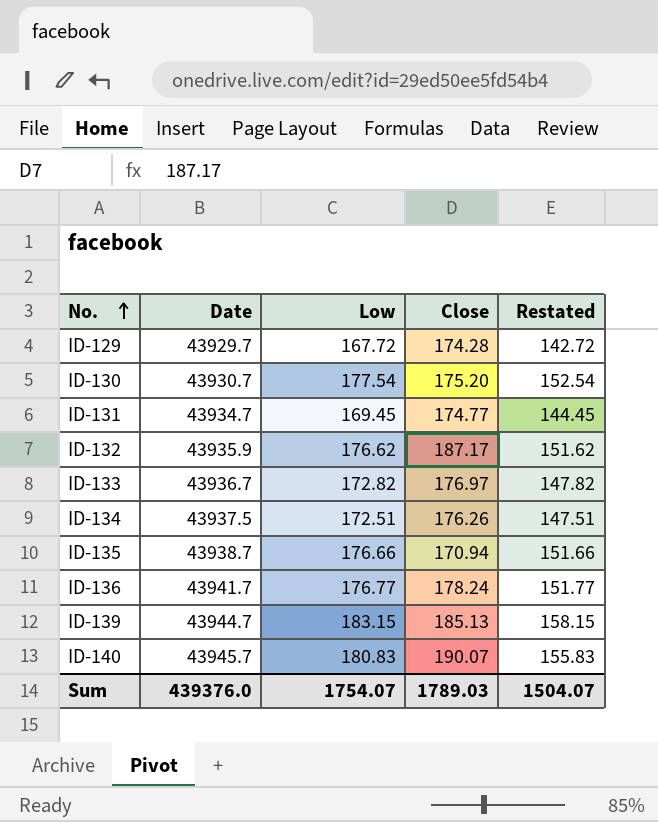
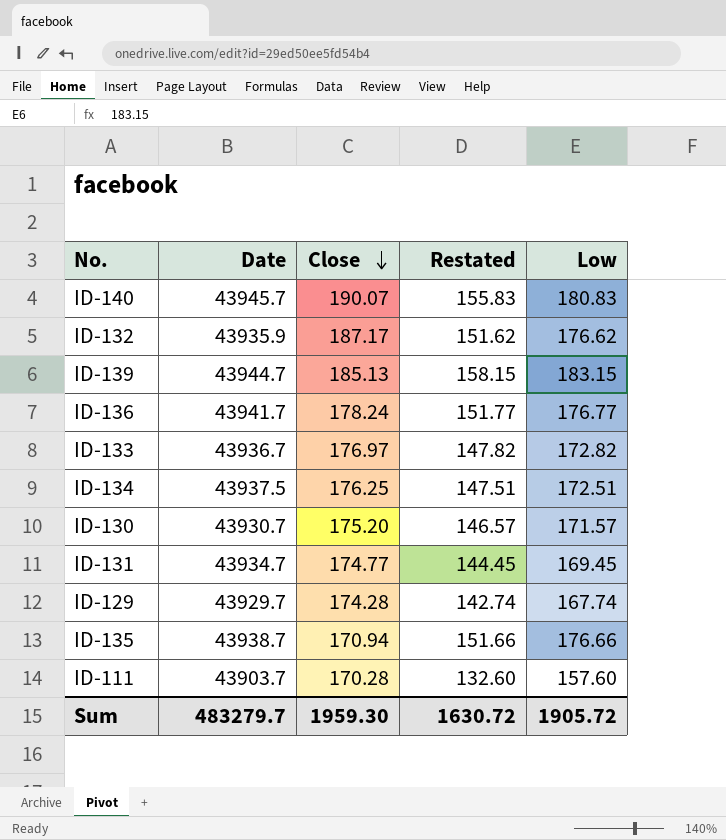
row order: No. ascending -> Close descending
column Low | position: 3 -> 5
ID-134 | Close: 176.26 -> 176.25
ID-130 | Restated: 152.54 -> 146.57
ID-130 | Low: 177.54 -> 171.57
ID-129 | Restated: 142.72 -> 142.74
ID-129 | Low: 167.72 -> 167.74
row ID-111: none -> 43903.7 | 170.28 | 132.60 | 157.60
Sum | Date: 439376.0 -> 483279.7
Sum | Close: 1789.03 -> 1959.30
Sum | Restated: 1504.07 -> 1630.72
Sum | Low: 1754.07 -> 1905.72

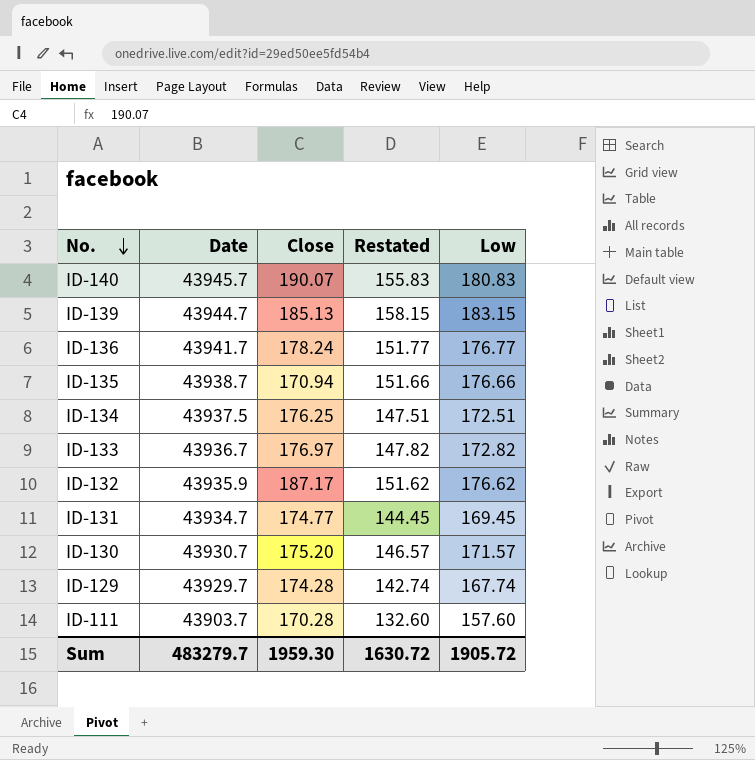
row order: Close descending -> No. descending

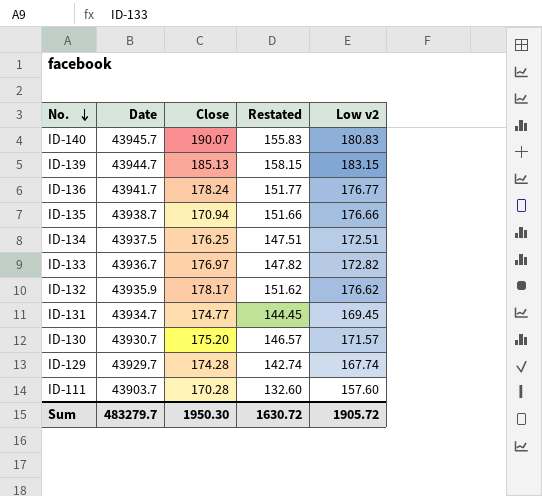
column name: Low -> Low v2
ID-132 | Close: 187.17 -> 178.17
Sum | Close: 1959.30 -> 1950.30

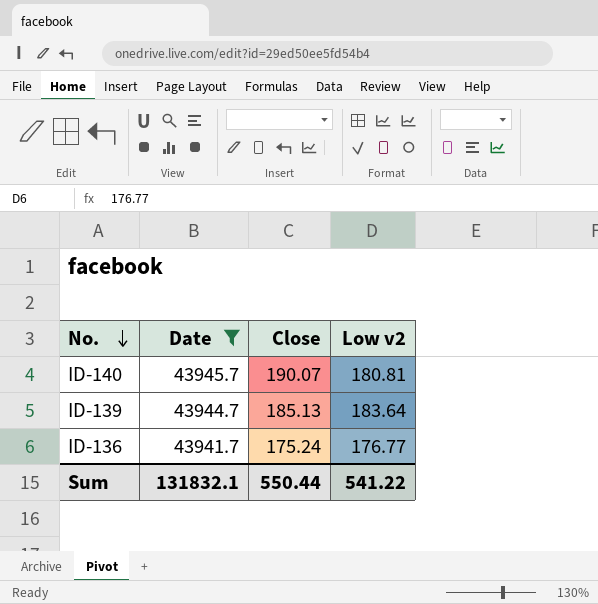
filter: none -> Date >= 43941.7
column Restated | formula: [Low v2] - 25 -> none
ID-140 | Low v2: 180.83 -> 180.81
ID-139 | Low v2: 183.15 -> 183.64
ID-136 | Close: 178.24 -> 175.24
Sum | Date: 483279.7 -> 131832.1
Sum | Close: 1950.30 -> 550.44
Sum | Low v2: 1905.72 -> 541.22

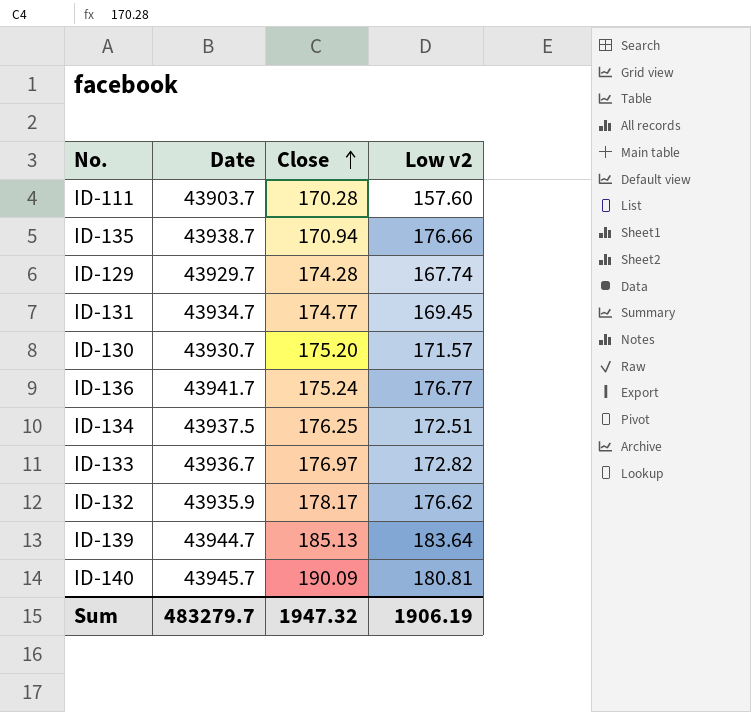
filter: Date >= 43941.7 -> none
row order: No. descending -> Close ascending
ID-140 | Close: 190.07 -> 190.09
Sum | Date: 131832.1 -> 483279.7
Sum | Close: 550.44 -> 1947.32
Sum | Low v2: 541.22 -> 1906.19

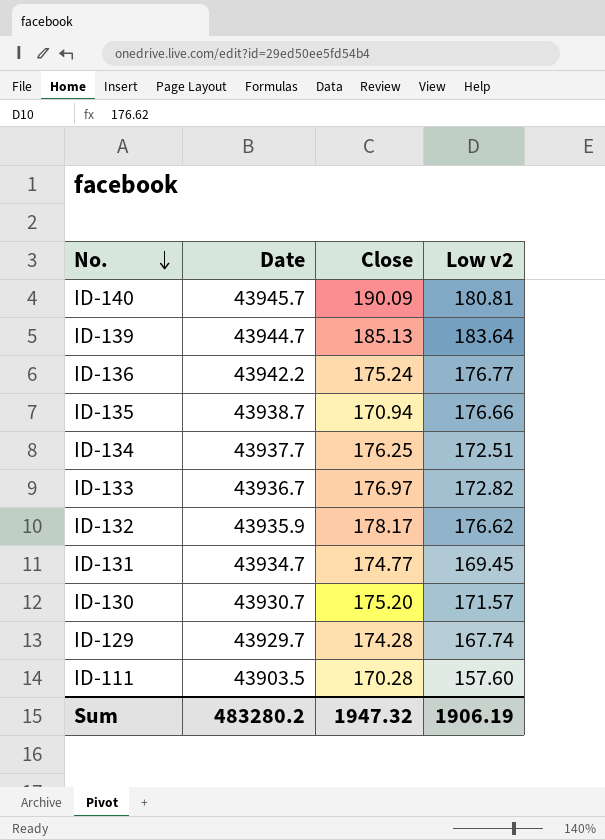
row order: Close ascending -> No. descending
ID-136 | Date: 43941.7 -> 43942.2
ID-134 | Date: 43937.5 -> 43937.7
ID-111 | Date: 43903.7 -> 43903.5
Sum | Date: 483279.7 -> 483280.2

